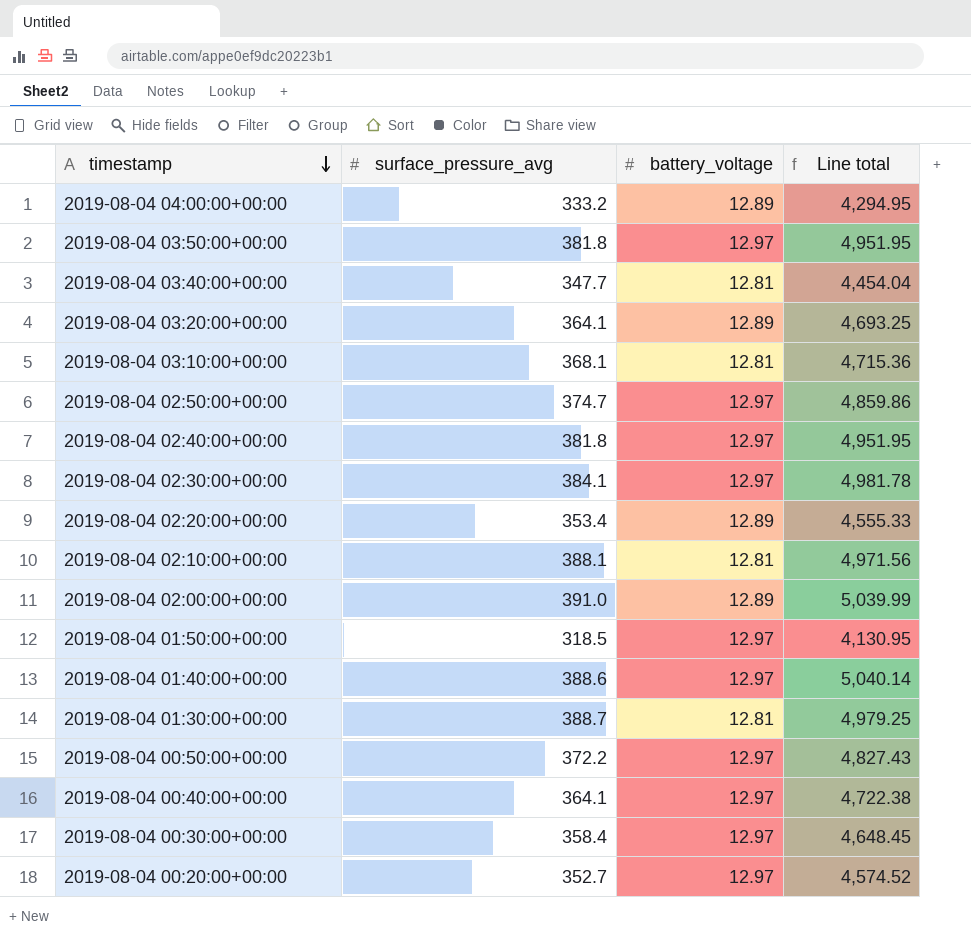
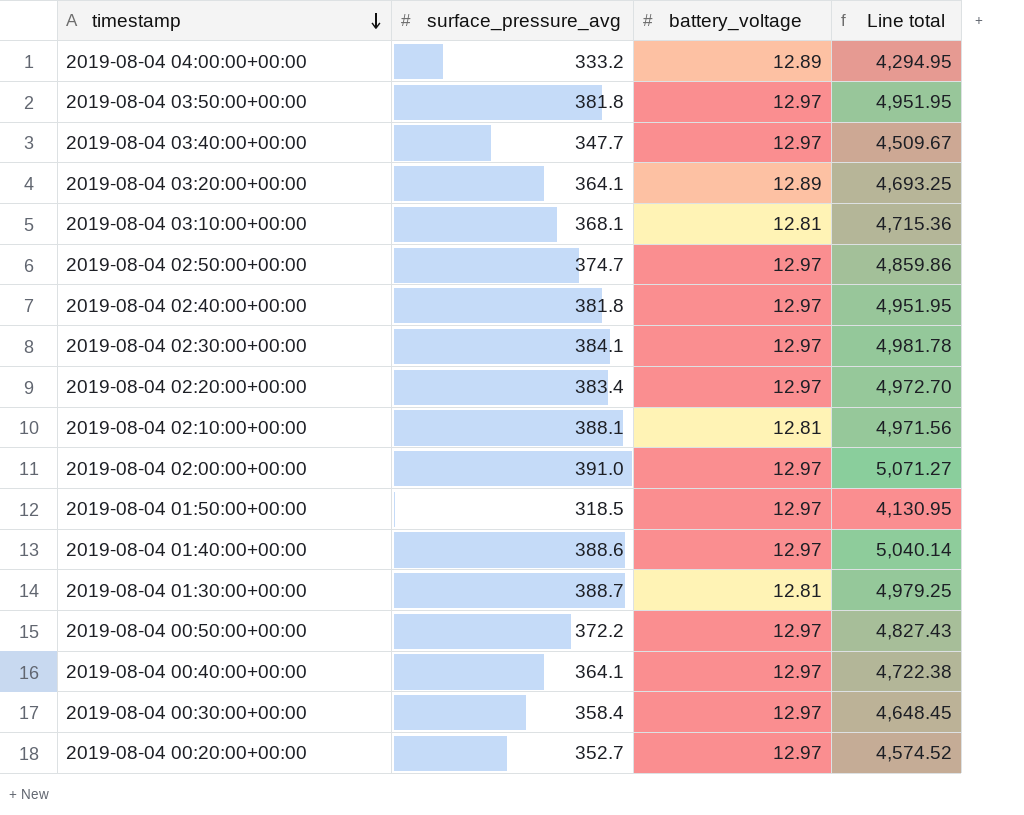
2019-08-04 03:40:00+00:00 | battery_voltage: 12.81 -> 12.97
2019-08-04 03:40:00+00:00 | Line total: 4,454.04 -> 4,509.67
2019-08-04 02:20:00+00:00 | surface_pressure_avg: 353.4 -> 383.4
2019-08-04 02:20:00+00:00 | battery_voltage: 12.89 -> 12.97
2019-08-04 02:20:00+00:00 | Line total: 4,555.33 -> 4,972.70
2019-08-04 02:00:00+00:00 | battery_voltage: 12.89 -> 12.97
2019-08-04 02:00:00+00:00 | Line total: 5,039.99 -> 5,071.27

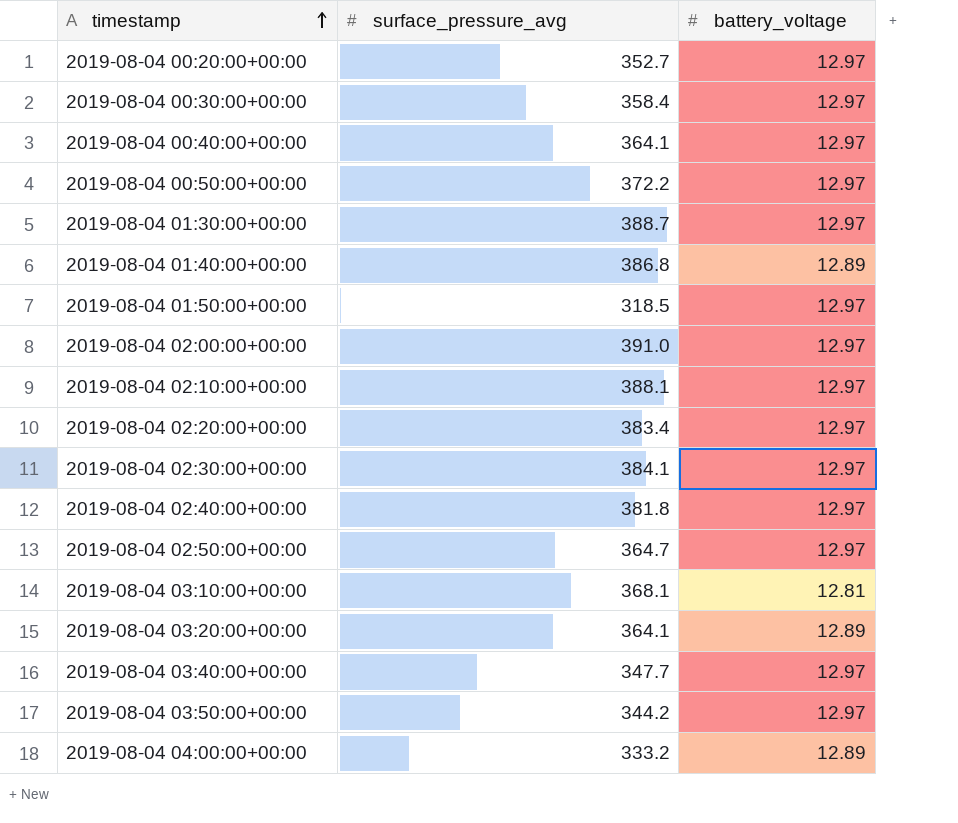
row order: timestamp descending -> timestamp ascending
column Line total | formula: [surface_pressure_avg] * [battery_voltage] -> none
2019-08-04 01:30:00+00:00 | battery_voltage: 12.81 -> 12.97
2019-08-04 01:40:00+00:00 | surface_pressure_avg: 388.6 -> 386.8
2019-08-04 01:40:00+00:00 | battery_voltage: 12.97 -> 12.89
2019-08-04 02:10:00+00:00 | battery_voltage: 12.81 -> 12.97
2019-08-04 02:50:00+00:00 | surface_pressure_avg: 374.7 -> 364.7
2019-08-04 03:50:00+00:00 | surface_pressure_avg: 381.8 -> 344.2

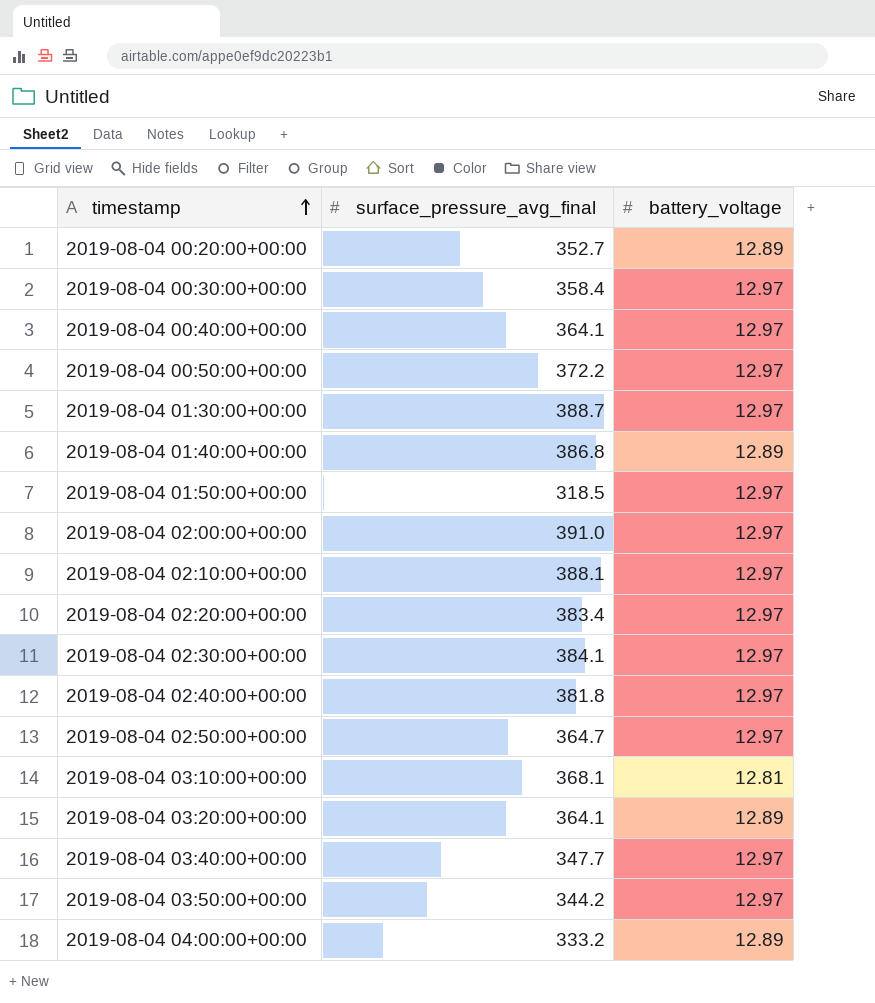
column name: surface_pressure_avg -> surface_pressure_avg_final
2019-08-04 00:20:00+00:00 | battery_voltage: 12.97 -> 12.89

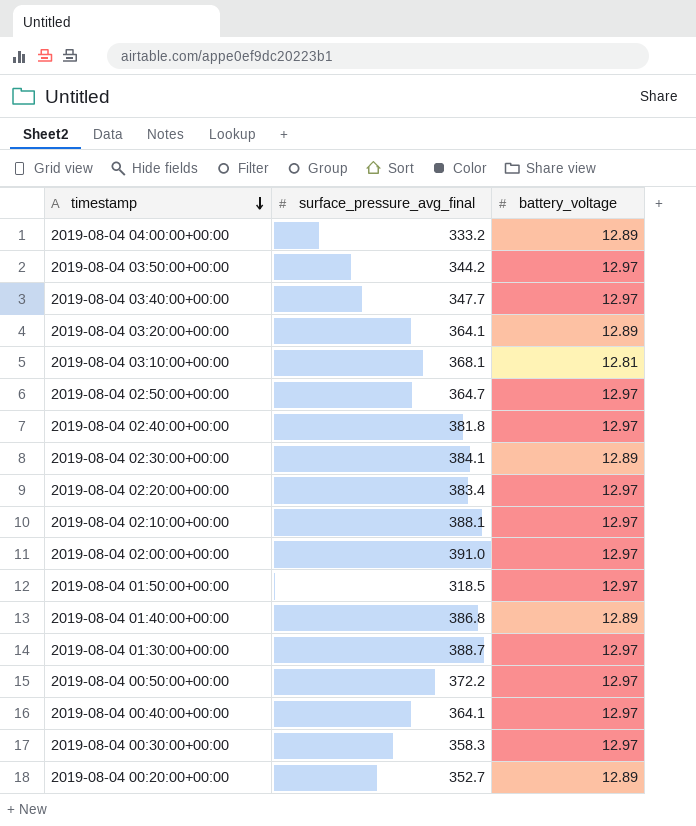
row order: timestamp ascending -> timestamp descending
2019-08-04 02:30:00+00:00 | battery_voltage: 12.97 -> 12.89
2019-08-04 00:30:00+00:00 | surface_pressure_avg_final: 358.4 -> 358.3

